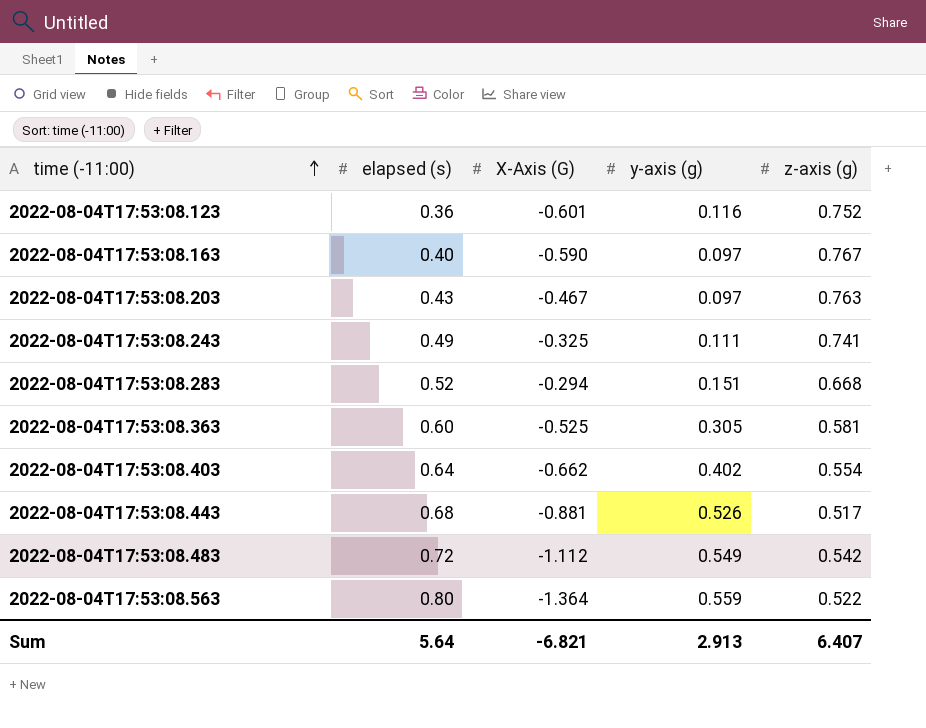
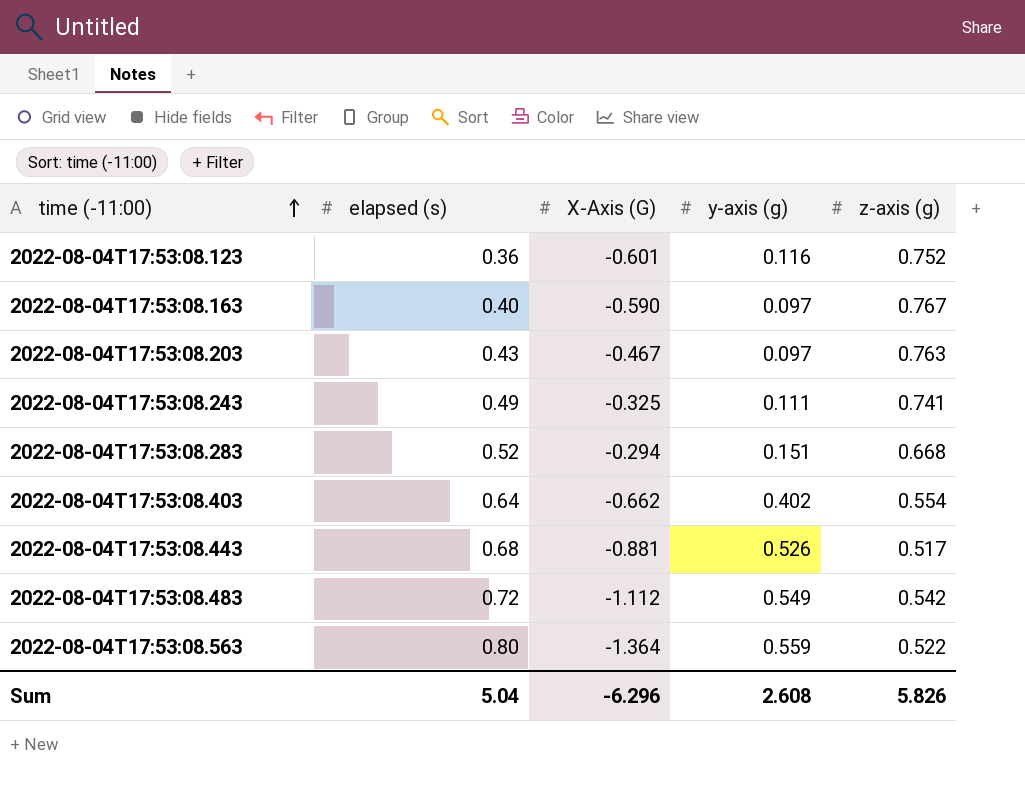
row 2022-08-04T17:53:08.363: 0.60 | -0.525 | 0.305 | 0.581 -> none
Sum | elapsed (s): 5.64 -> 5.04
Sum | X-Axis (G): -6.821 -> -6.296
Sum | y-axis (g): 2.913 -> 2.608
Sum | z-axis (g): 6.407 -> 5.826

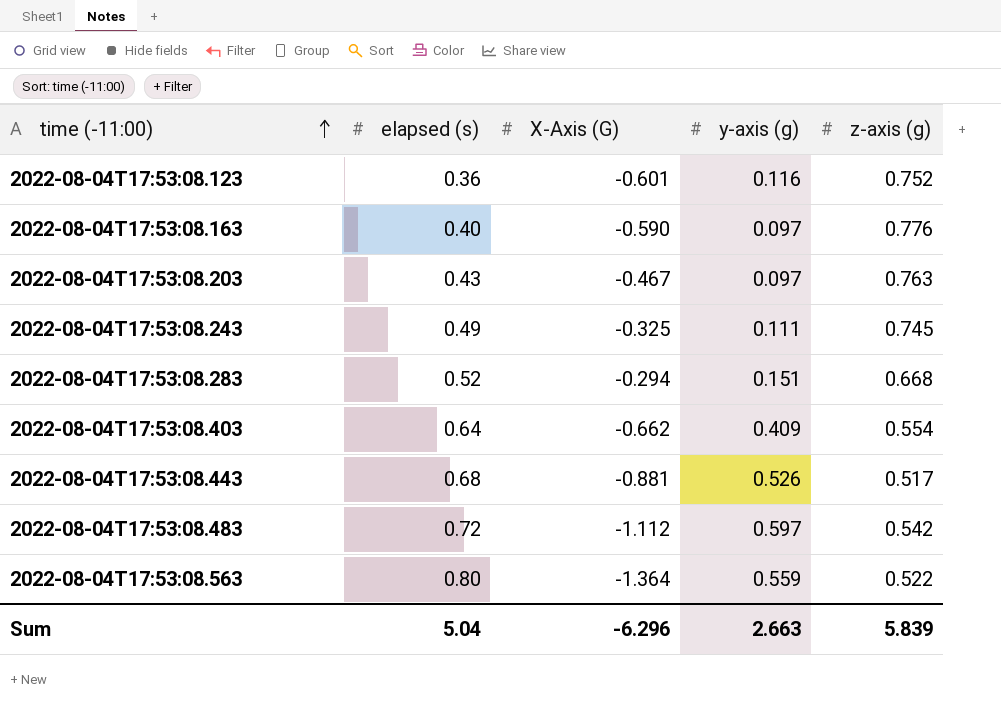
2022-08-04T17:53:08.163 | z-axis (g): 0.767 -> 0.776
2022-08-04T17:53:08.243 | z-axis (g): 0.741 -> 0.745
2022-08-04T17:53:08.403 | y-axis (g): 0.402 -> 0.409
2022-08-04T17:53:08.483 | y-axis (g): 0.549 -> 0.597
Sum | y-axis (g): 2.608 -> 2.663
Sum | z-axis (g): 5.826 -> 5.839

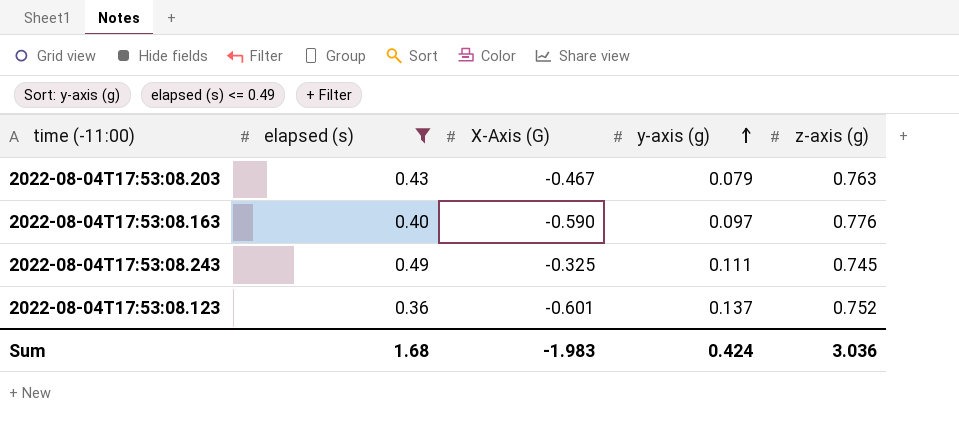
filter: none -> elapsed (s) <= 0.49
row order: time (-11:00) ascending -> y-axis (g) ascending
2022-08-04T17:53:08.203 | y-axis (g): 0.097 -> 0.079
2022-08-04T17:53:08.123 | y-axis (g): 0.116 -> 0.137
Sum | elapsed (s): 5.04 -> 1.68
Sum | X-Axis (G): -6.296 -> -1.983
Sum | y-axis (g): 2.663 -> 0.424
Sum | z-axis (g): 5.839 -> 3.036

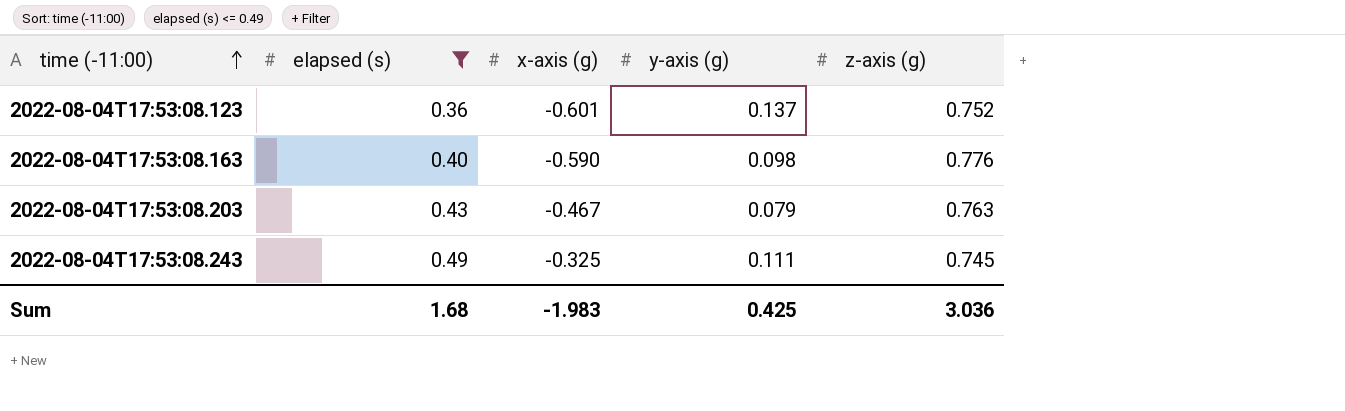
row order: y-axis (g) ascending -> time (-11:00) ascending
column name: X-Axis (G) -> x-axis (g)
2022-08-04T17:53:08.163 | y-axis (g): 0.097 -> 0.098
Sum | y-axis (g): 0.424 -> 0.425

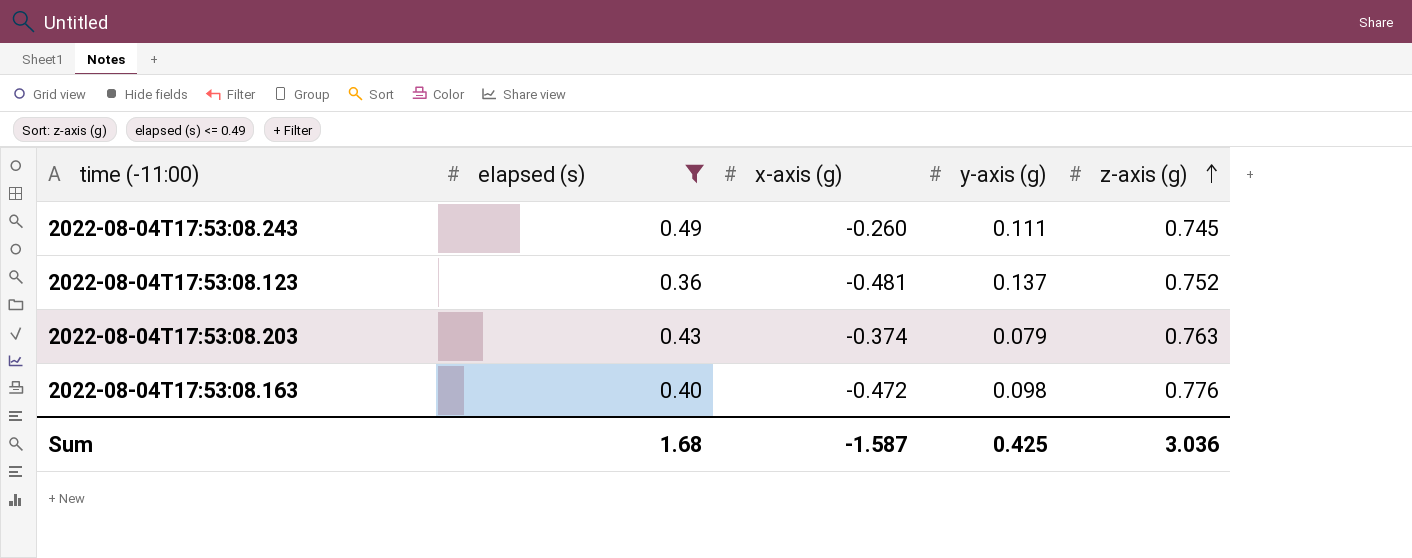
row order: time (-11:00) ascending -> z-axis (g) ascending
2022-08-04T17:53:08.243 | x-axis (g): -0.325 -> -0.260
2022-08-04T17:53:08.123 | x-axis (g): -0.601 -> -0.481
2022-08-04T17:53:08.203 | x-axis (g): -0.467 -> -0.374
2022-08-04T17:53:08.163 | x-axis (g): -0.590 -> -0.472
Sum | x-axis (g): -1.983 -> -1.587

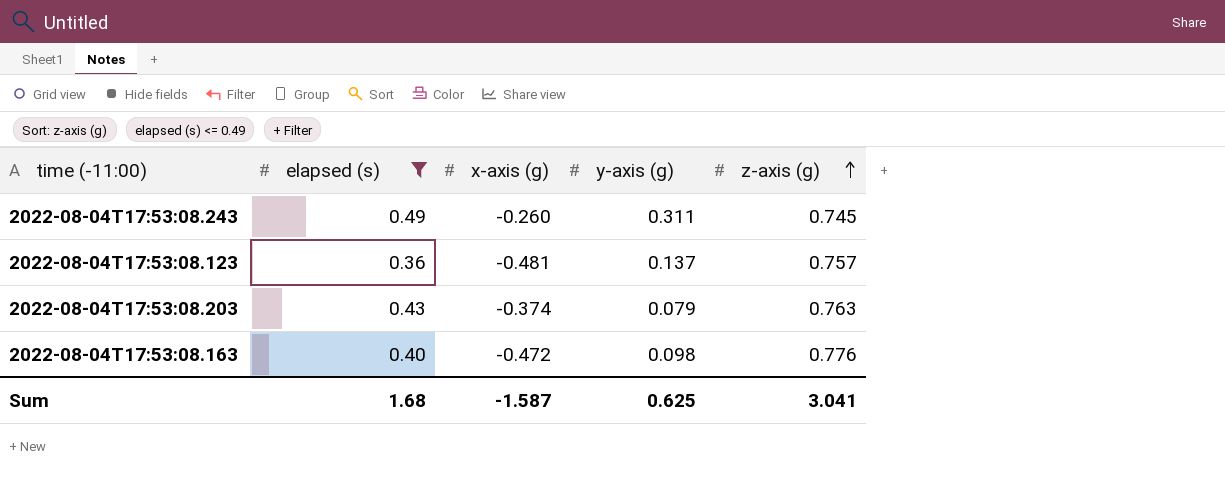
2022-08-04T17:53:08.243 | y-axis (g): 0.111 -> 0.311
2022-08-04T17:53:08.123 | z-axis (g): 0.752 -> 0.757
Sum | y-axis (g): 0.425 -> 0.625
Sum | z-axis (g): 3.036 -> 3.041

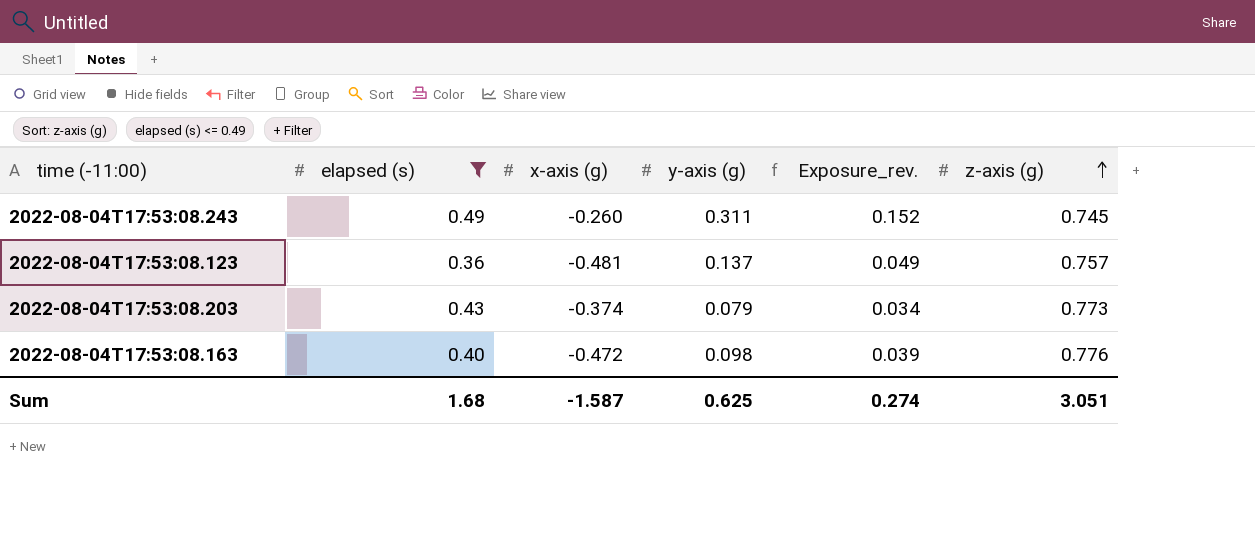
column Exposure_rev. | formula: none -> [elapsed (s)] * [y-axis (g)]
2022-08-04T17:53:08.203 | z-axis (g): 0.763 -> 0.773
Sum | z-axis (g): 3.041 -> 3.051

